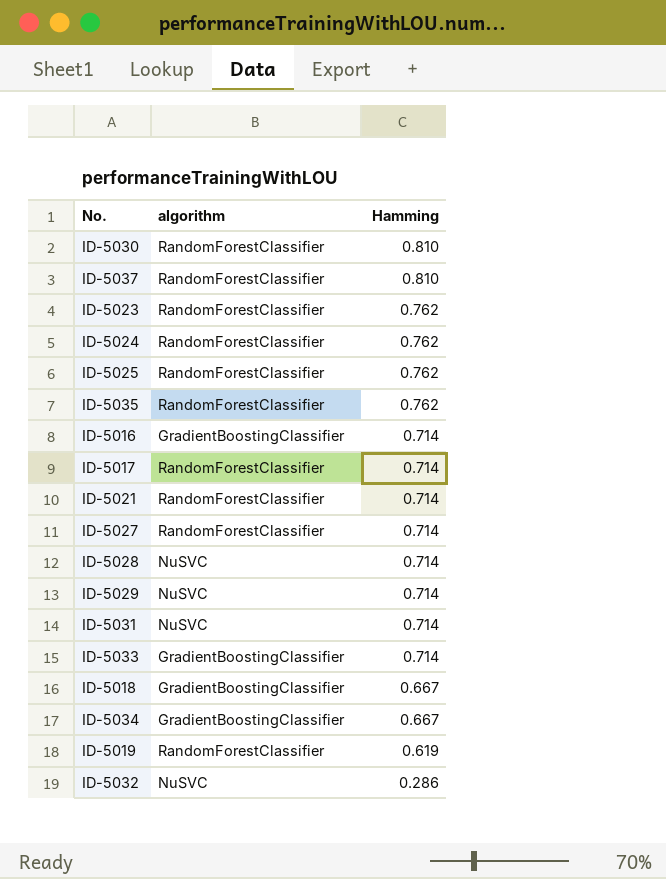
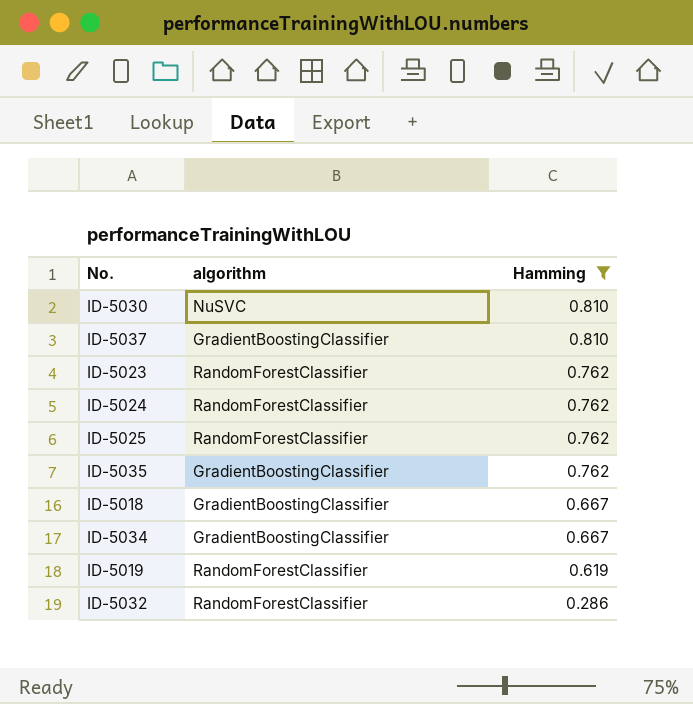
filter: none -> Hamming != 0.714
ID-5030 | algorithm: RandomForestClassifier -> NuSVC
ID-5037 | algorithm: RandomForestClassifier -> GradientBoostingClassifier
ID-5035 | algorithm: RandomForestClassifier -> GradientBoostingClassifier
ID-5032 | algorithm: NuSVC -> RandomForestClassifier

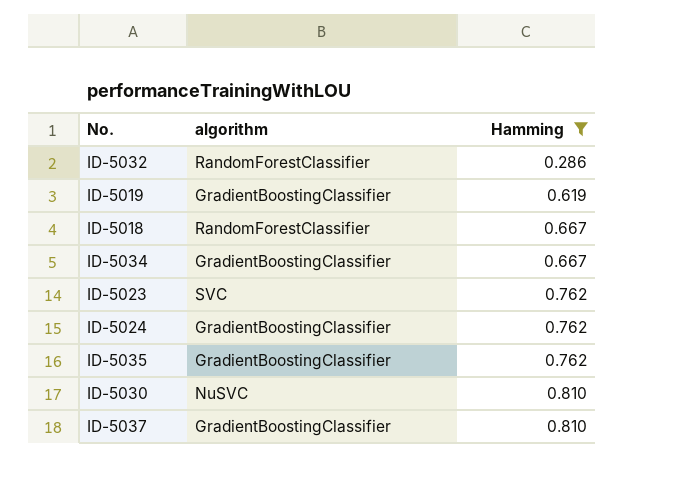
row order: Hamming descending -> Hamming ascending
row ID-5025: RandomForestClassifier | 0.762 -> none
ID-5019 | algorithm: RandomForestClassifier -> GradientBoostingClassifier
ID-5018 | algorithm: GradientBoostingClassifier -> RandomForestClassifier
ID-5023 | algorithm: RandomForestClassifier -> SVC
ID-5024 | algorithm: RandomForestClassifier -> GradientBoostingClassifier

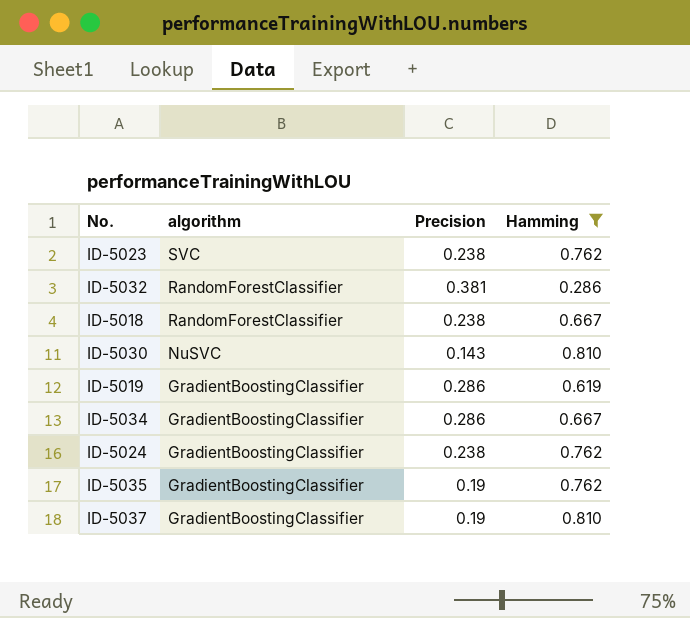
row order: Hamming ascending -> algorithm descending
column Precision | position: none -> 3

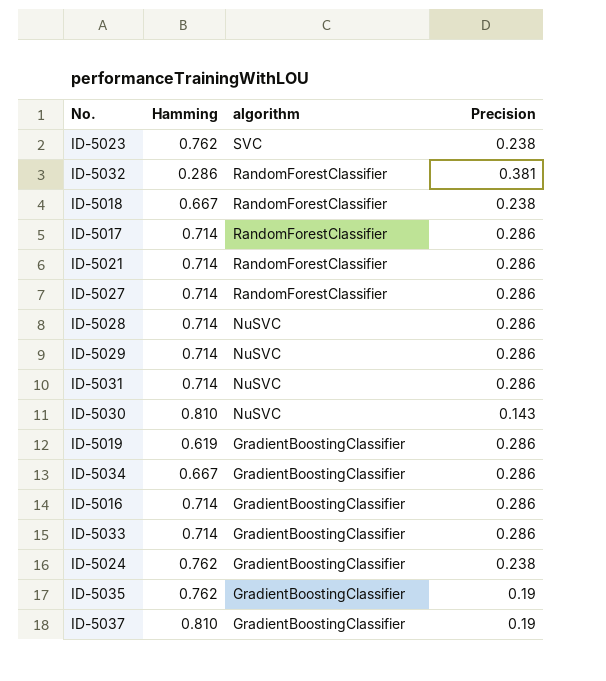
filter: Hamming != 0.714 -> none
column Hamming | position: 4 -> 2

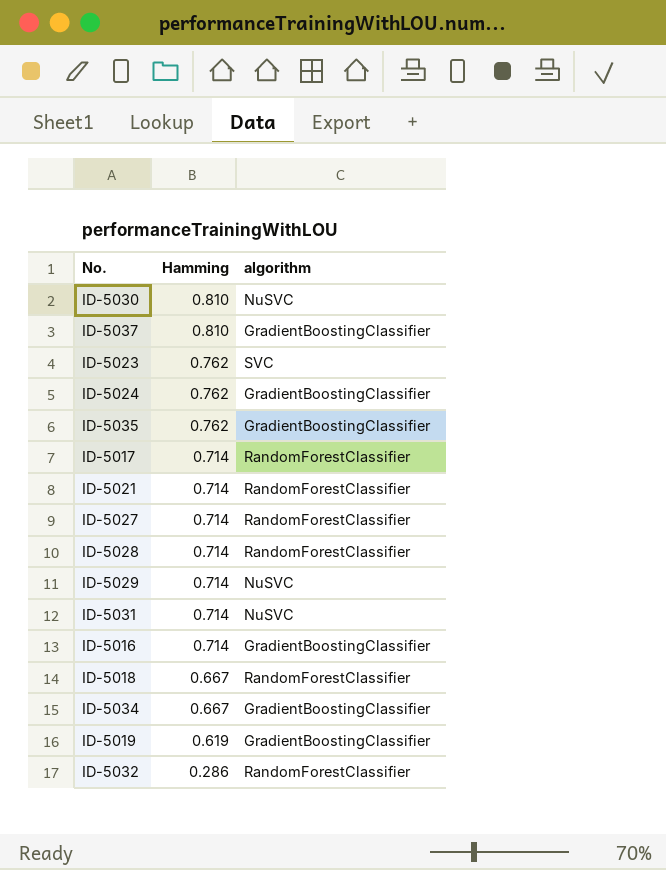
row order: algorithm descending -> Hamming descending
column Precision | position: 4 -> none
row ID-5033: 0.714 | GradientBoostingClassifier | 0.286 -> none
ID-5028 | algorithm: NuSVC -> RandomForestClassifier

